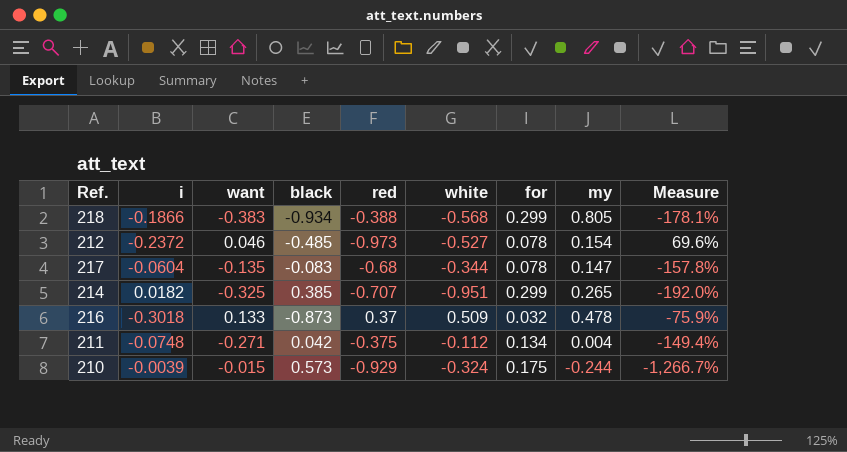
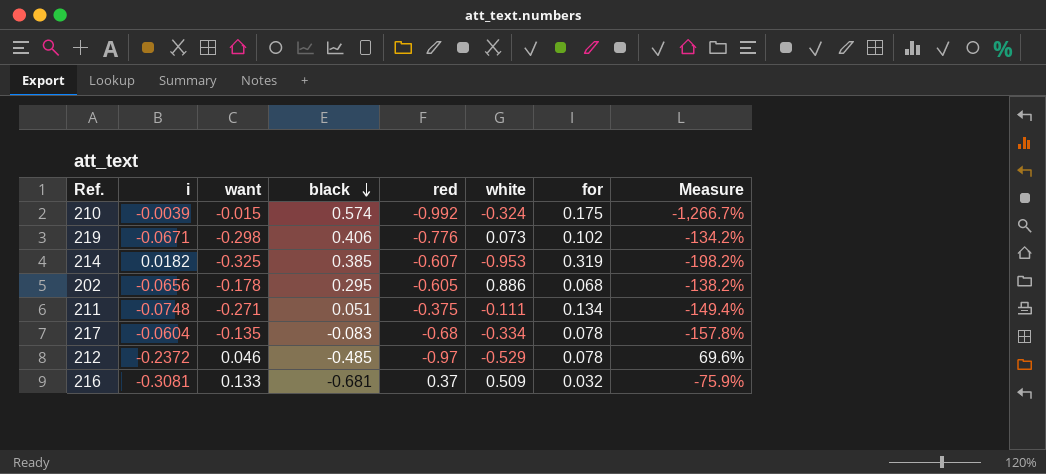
row order: none -> black descending
column my | position: 8 -> none
row 218: -0.1866 | -0.383 | -0.934 | -0.388 | -0.568 | 0.299 | 0.805 | -178.1% -> none
210 | black: 0.573 -> 0.574
210 | red: -0.929 -> -0.992
row 219: none -> -0.0671 | -0.298 | 0.406 | -0.776 | 0.073 | 0.102 | -134.2%
214 | red: -0.707 -> -0.607
214 | white: -0.951 -> -0.953
214 | for: 0.299 -> 0.319
214 | Measure: -192.0% -> -198.2%
row 202: none -> -0.0656 | -0.178 | 0.295 | -0.605 | 0.886 | 0.068 | -138.2%
211 | black: 0.042 -> 0.051
211 | white: -0.112 -> -0.111
217 | white: -0.344 -> -0.334
212 | red: -0.973 -> -0.97
212 | white: -0.527 -> -0.529
216 | i: -0.3018 -> -0.3081
216 | black: -0.873 -> -0.681

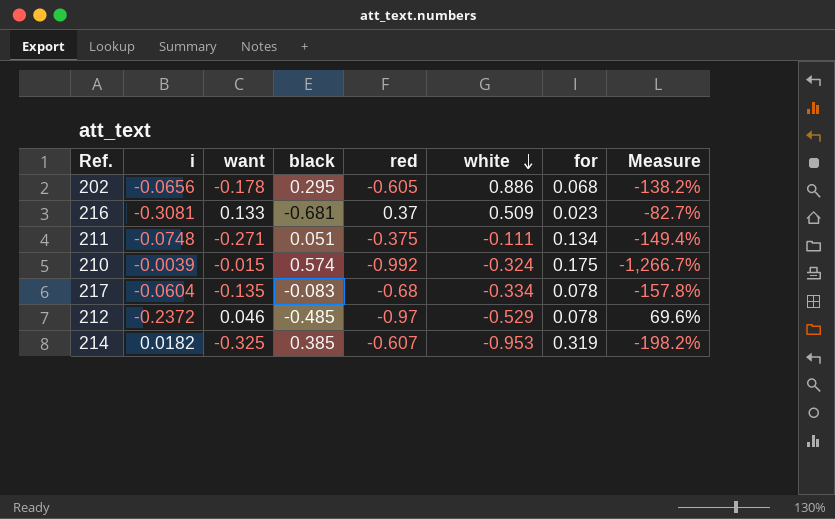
row order: black descending -> white descending
row 219: -0.0671 | -0.298 | 0.406 | -0.776 | 0.073 | 0.102 | -134.2% -> none
216 | for: 0.032 -> 0.023
216 | Measure: -75.9% -> -82.7%

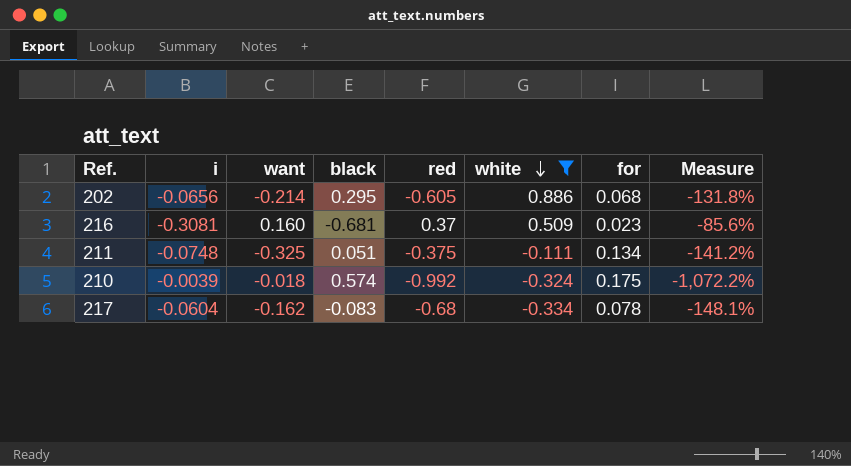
filter: none -> white >= -0.334
202 | want: -0.178 -> -0.214
202 | Measure: -138.2% -> -131.8%
216 | want: 0.133 -> 0.160
216 | Measure: -82.7% -> -85.6%
211 | want: -0.271 -> -0.325
211 | Measure: -149.4% -> -141.2%
210 | want: -0.015 -> -0.018
210 | Measure: -1,266.7% -> -1,072.2%
217 | want: -0.135 -> -0.162
217 | Measure: -157.8% -> -148.1%

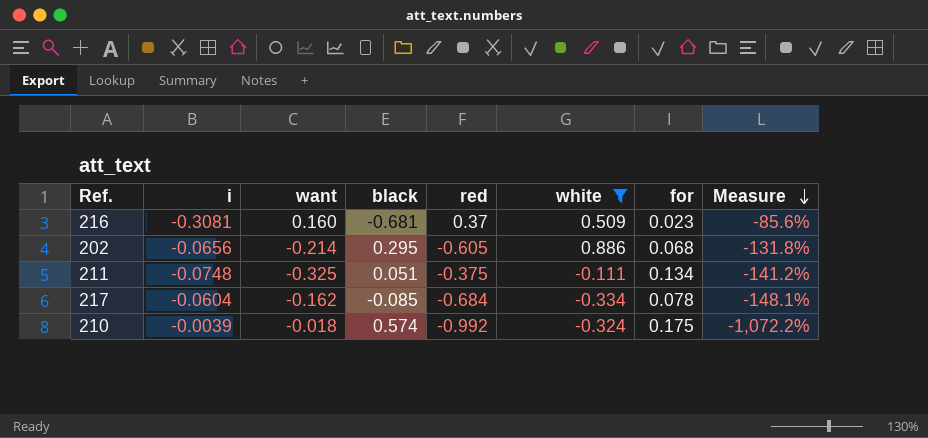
row order: white descending -> Measure descending
217 | black: -0.083 -> -0.085
217 | red: -0.68 -> -0.684

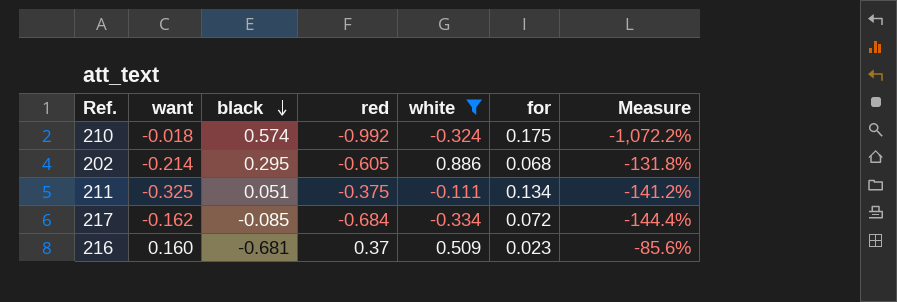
row order: Measure descending -> black descending
column i | position: 2 -> none
217 | for: 0.078 -> 0.072
217 | Measure: -148.1% -> -144.4%

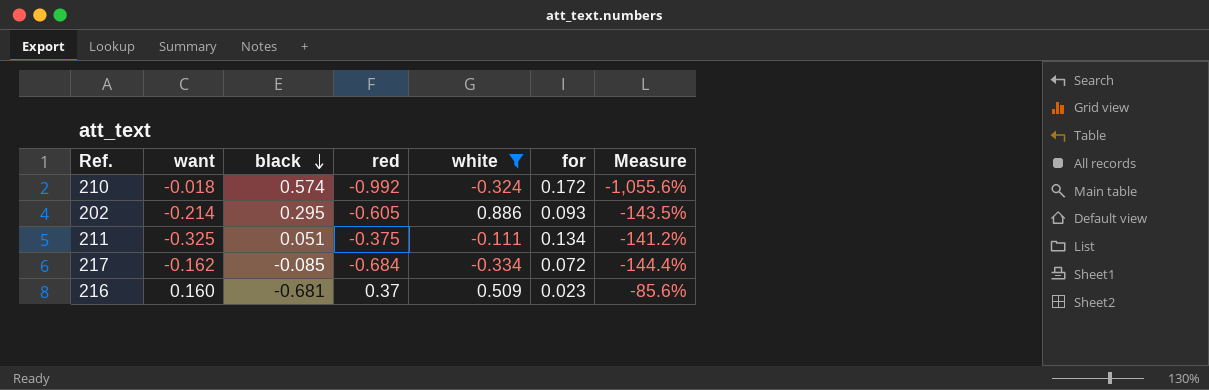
210 | for: 0.175 -> 0.172
210 | Measure: -1,072.2% -> -1,055.6%
202 | for: 0.068 -> 0.093
202 | Measure: -131.8% -> -143.5%

